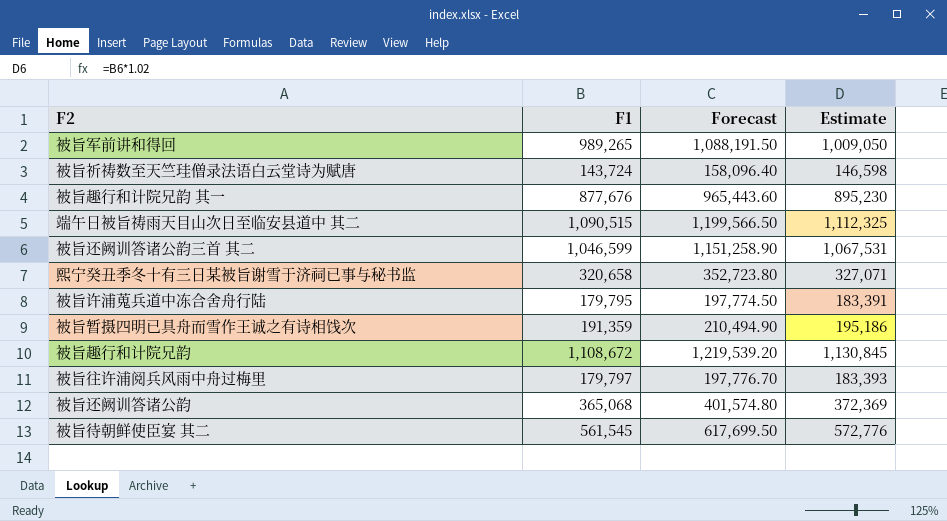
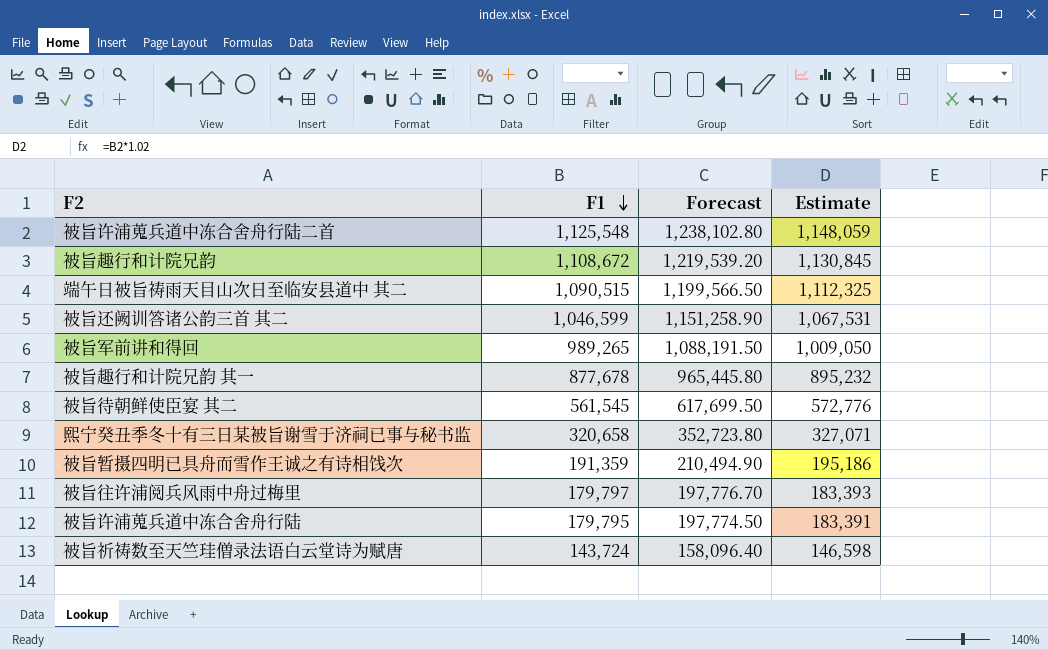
row order: none -> F1 descending
row 被旨还阙训答诸公韵: 365,068 | 401,574.80 | 372,369 -> none
row 被旨许浦蒐兵道中冻合舍舟行陆二首: none -> 1,125,548 | 1,238,102.80 | 1,148,059
被旨趣行和计院兄韵 其一 | F1: 877,676 -> 877,678
被旨趣行和计院兄韵 其一 | Forecast: 965,443.60 -> 965,445.80
被旨趣行和计院兄韵 其一 | Estimate: 895,230 -> 895,232

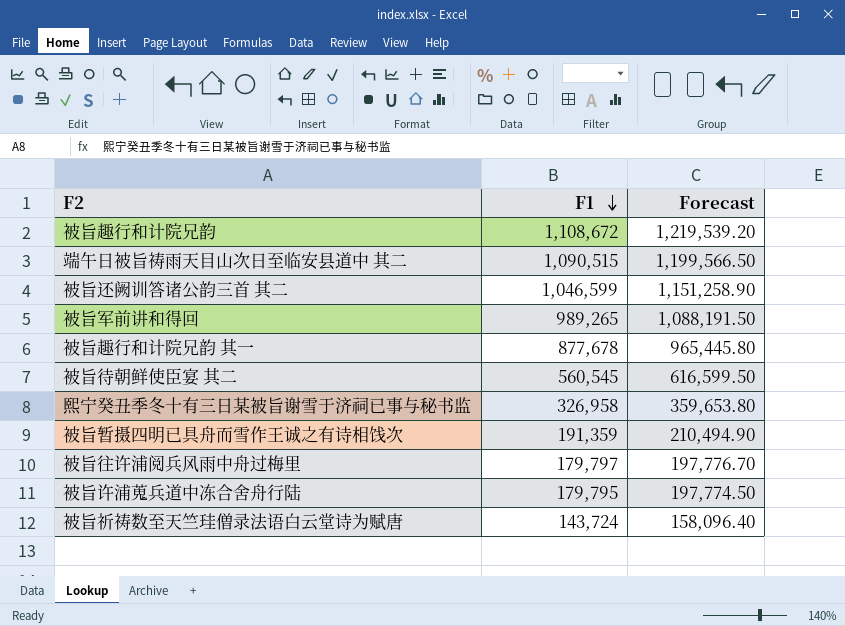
column Estimate | formula: [F1] * 1.02 -> none
row 被旨许浦蒐兵道中冻合舍舟行陆二首: 1,125,548 | 1,238,102.80 | 1,148,059 -> none
被旨待朝鲜使臣宴 其二 | F1: 561,545 -> 560,545
被旨待朝鲜使臣宴 其二 | Forecast: 617,699.50 -> 616,599.50
熙宁癸丑季冬十有三日某被旨谢雪于济祠已事与秘书监 | F1: 320,658 -> 326,958
熙宁癸丑季冬十有三日某被旨谢雪于济祠已事与秘书监 | Forecast: 352,723.80 -> 359,653.80

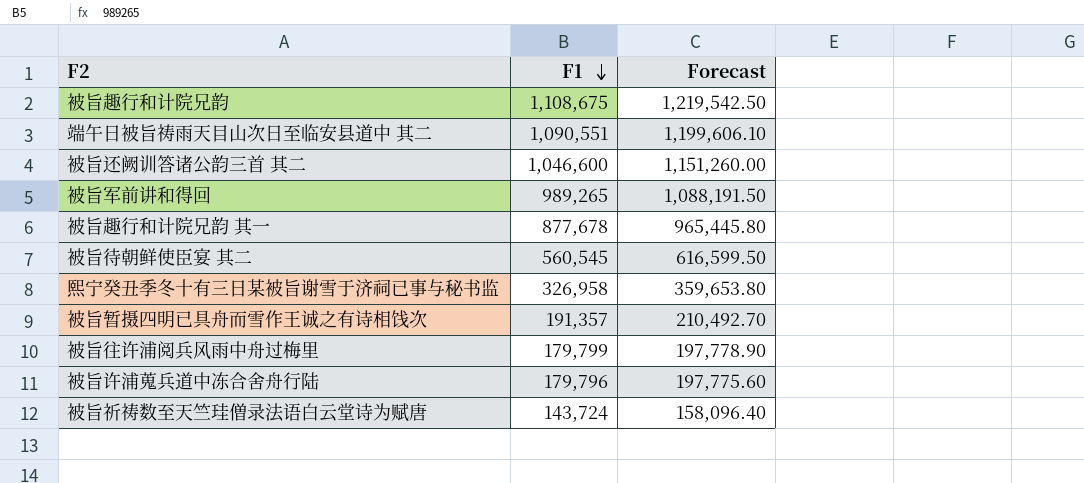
被旨趣行和计院兄韵 | F1: 1,108,672 -> 1,108,675
被旨趣行和计院兄韵 | Forecast: 1,219,539.20 -> 1,219,542.50
端午日被旨祷雨天目山次日至临安县道中 其二 | F1: 1,090,515 -> 1,090,551
端午日被旨祷雨天目山次日至临安县道中 其二 | Forecast: 1,199,566.50 -> 1,199,606.10
被旨还阙训答诸公韵三首 其二 | F1: 1,046,599 -> 1,046,600
被旨还阙训答诸公韵三首 其二 | Forecast: 1,151,258.90 -> 1,151,260.00
被旨暂摄四明已具舟而雪作王诚之有诗相饯次 | F1: 191,359 -> 191,357
被旨暂摄四明已具舟而雪作王诚之有诗相饯次 | Forecast: 210,494.90 -> 210,492.70
被旨往许浦阅兵风雨中舟过梅里 | F1: 179,797 -> 179,799
被旨往许浦阅兵风雨中舟过梅里 | Forecast: 197,776.70 -> 197,778.90
被旨许浦蒐兵道中冻合舍舟行陆 | F1: 179,795 -> 179,796
被旨许浦蒐兵道中冻合舍舟行陆 | Forecast: 197,774.50 -> 197,775.60

